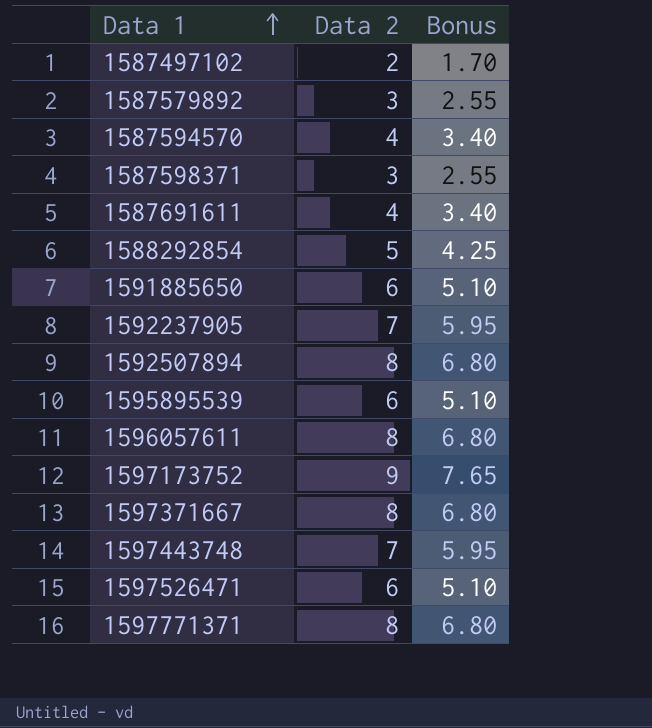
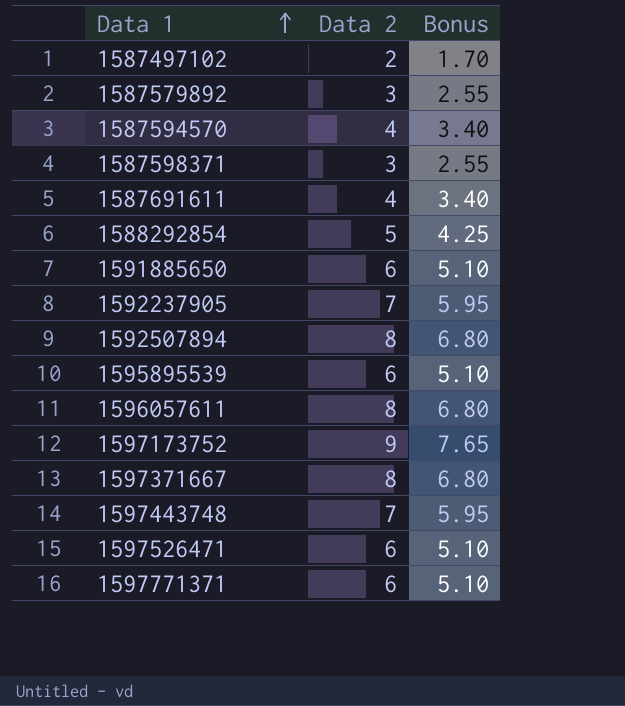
1597771371 | Data 2: 8 -> 6
1597771371 | Bonus: 6.80 -> 5.10

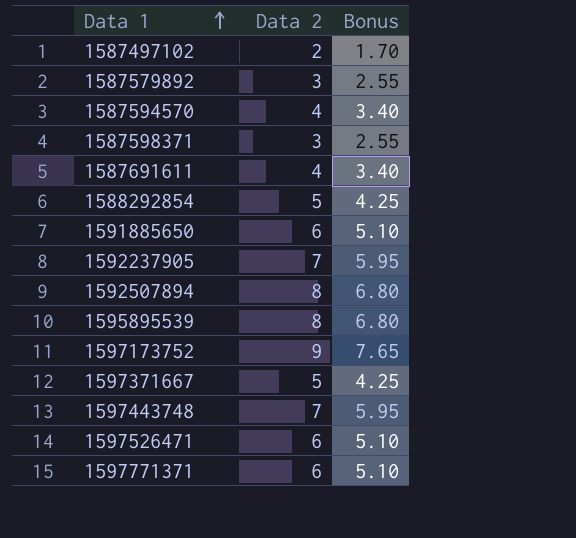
row 1596057611: 8 | 6.80 -> none
1595895539 | Data 2: 6 -> 8
1595895539 | Bonus: 5.10 -> 6.80
1597371667 | Data 2: 8 -> 5
1597371667 | Bonus: 6.80 -> 4.25

